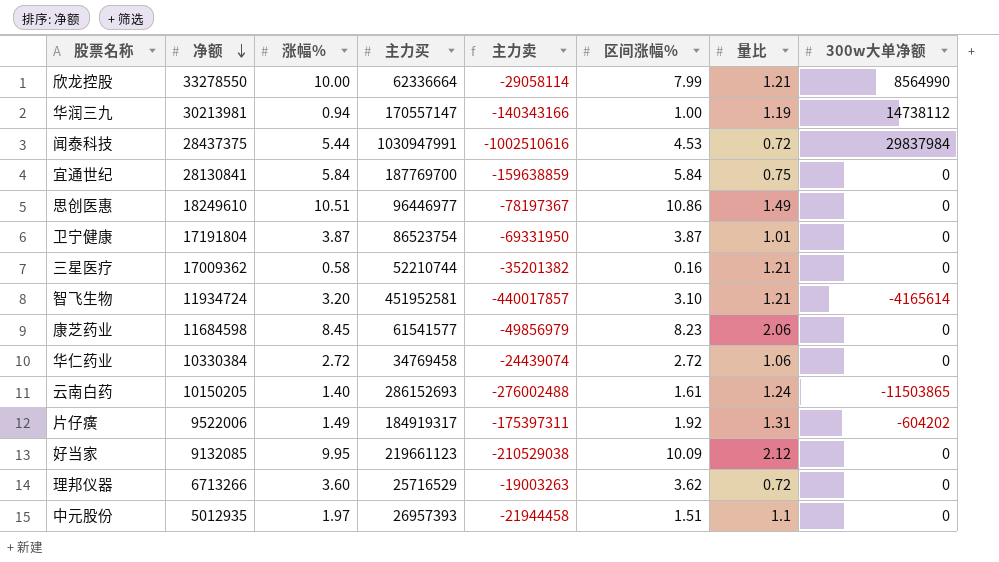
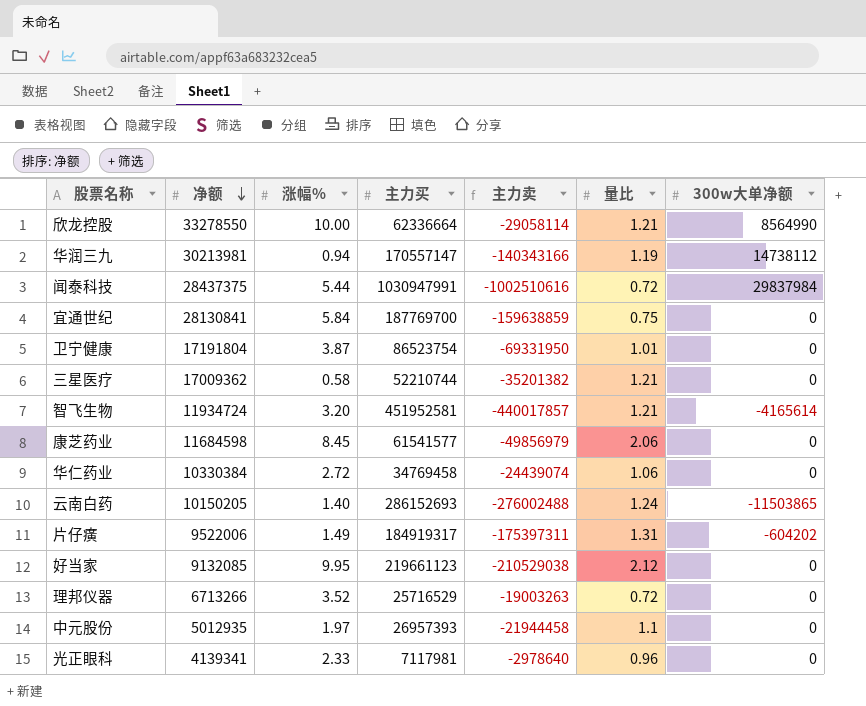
column 区间涨幅% | position: 6 -> none
row 思创医惠: 18249610 | 10.51 | 96446977 | -78197367 | 10.86 | 1.49 | 0 -> none
理邦仪器 | 涨幅%: 3.60 -> 3.52
row 光正眼科: none -> 4139341 | 2.33 | 7117981 | -2978640 | 0.96 | 0

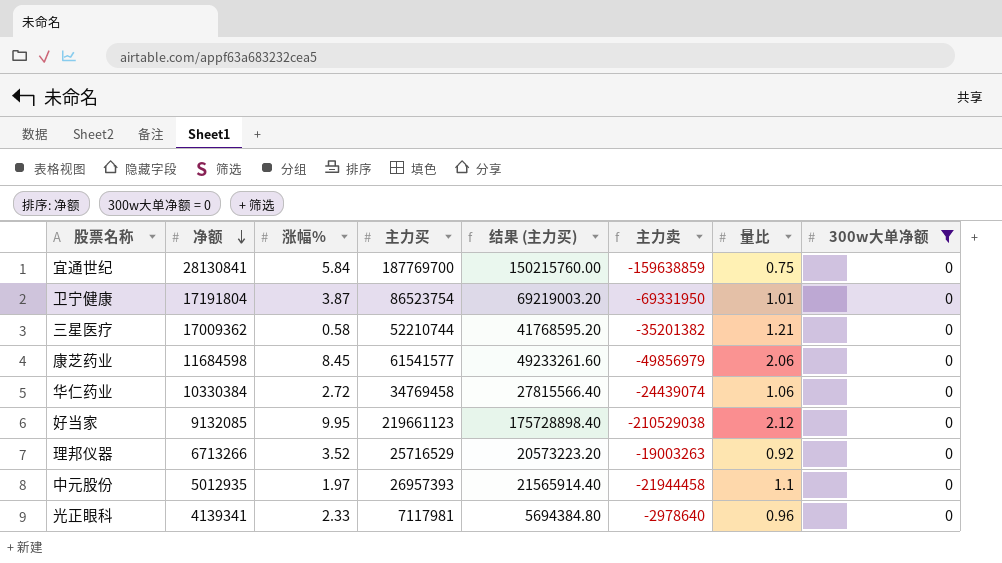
filter: none -> 300w大单净额 = 0
column 结果 (主力买) | formula: none -> [主力买] * 0.8
理邦仪器 | 量比: 0.72 -> 0.92

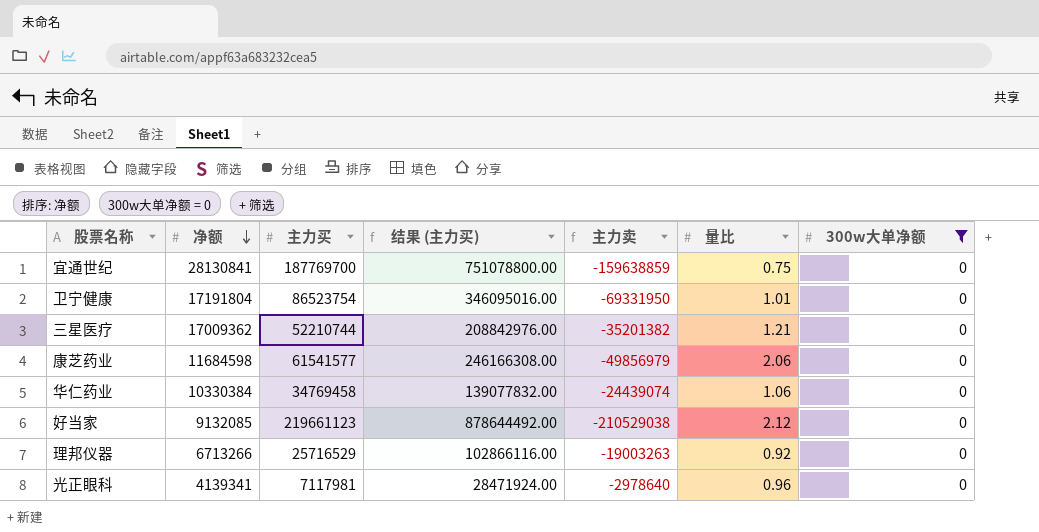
column 涨幅% | position: 3 -> none
column 结果 (主力买) | formula: [主力买] * 0.8 -> [主力买] * 4
row 中元股份: 5012935 | 1.97 | 26957393 | 21565914.40 | -21944458 | 1.1 | 0 -> none

